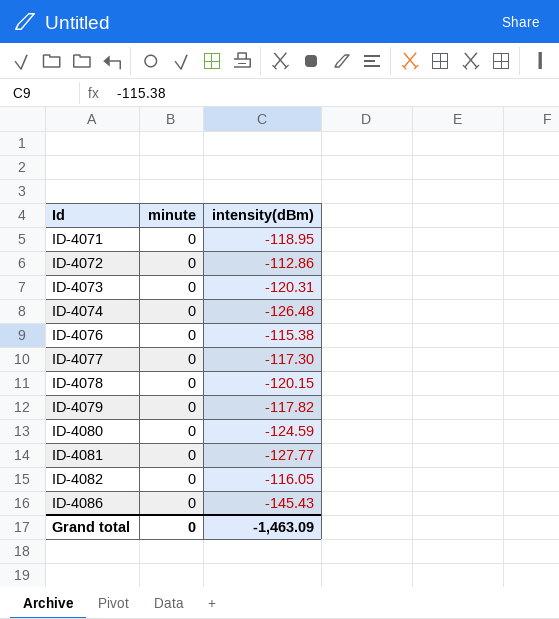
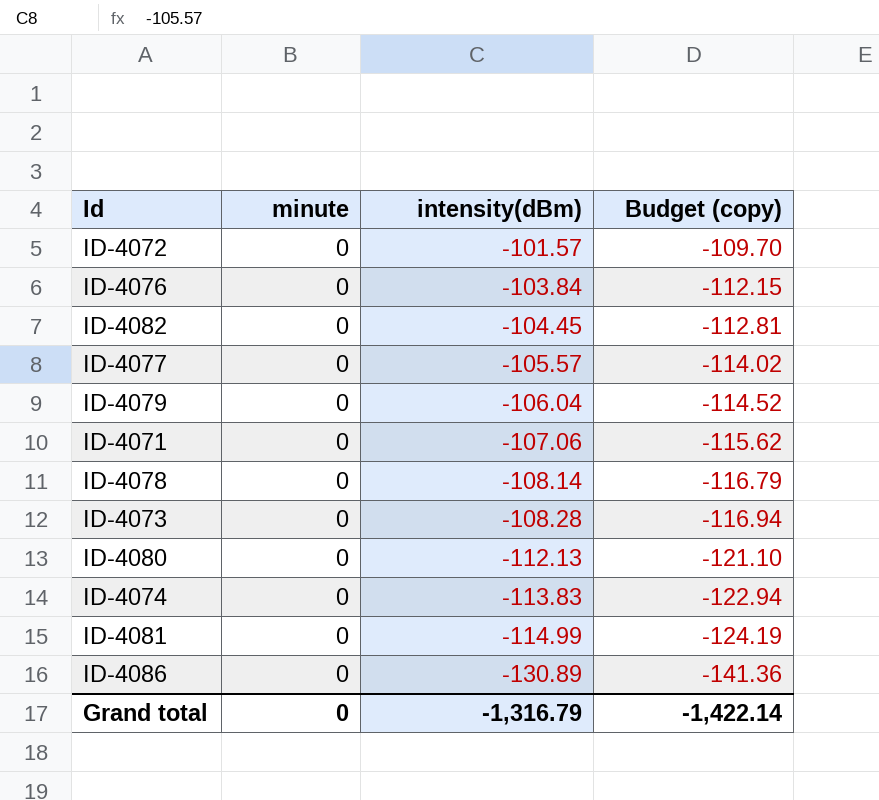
row order: Id ascending -> intensity(dBm) descending
column Budget (copy) | formula: none -> [intensity(dBm)] * 1.08
ID-4072 | intensity(dBm): -112.86 -> -101.57
ID-4076 | intensity(dBm): -115.38 -> -103.84
ID-4082 | intensity(dBm): -116.05 -> -104.45
ID-4077 | intensity(dBm): -117.30 -> -105.57
ID-4079 | intensity(dBm): -117.82 -> -106.04
ID-4071 | intensity(dBm): -118.95 -> -107.06
ID-4078 | intensity(dBm): -120.15 -> -108.14
ID-4073 | intensity(dBm): -120.31 -> -108.28
ID-4080 | intensity(dBm): -124.59 -> -112.13
ID-4074 | intensity(dBm): -126.48 -> -113.83
ID-4081 | intensity(dBm): -127.77 -> -114.99
ID-4086 | intensity(dBm): -145.43 -> -130.89
Grand total | intensity(dBm): -1,463.09 -> -1,316.79

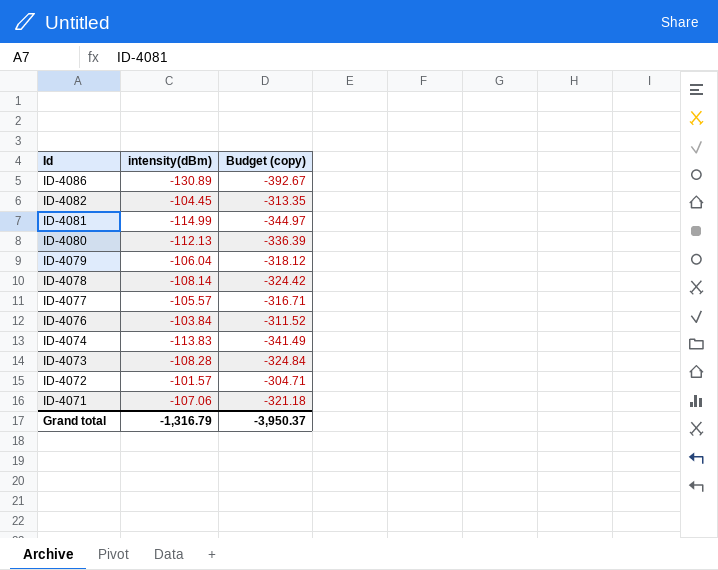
row order: intensity(dBm) descending -> Id descending
column minute | position: 2 -> none
column Budget (copy) | formula: [intensity(dBm)] * 1.08 -> [intensity(dBm)] * 3
Grand total | Budget (copy): -1,422.14 -> -3,950.37

